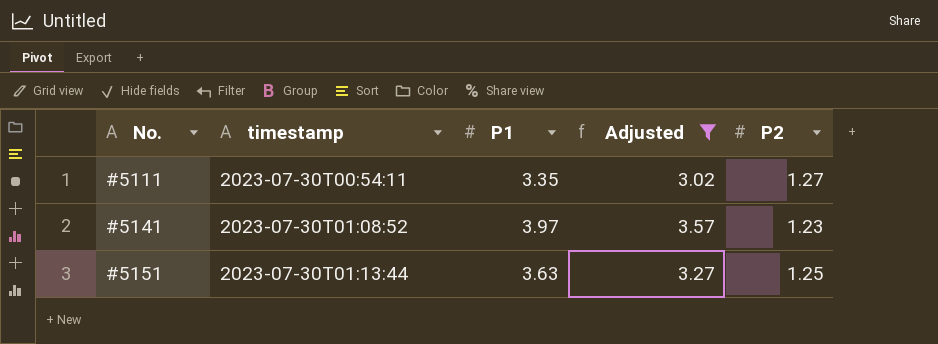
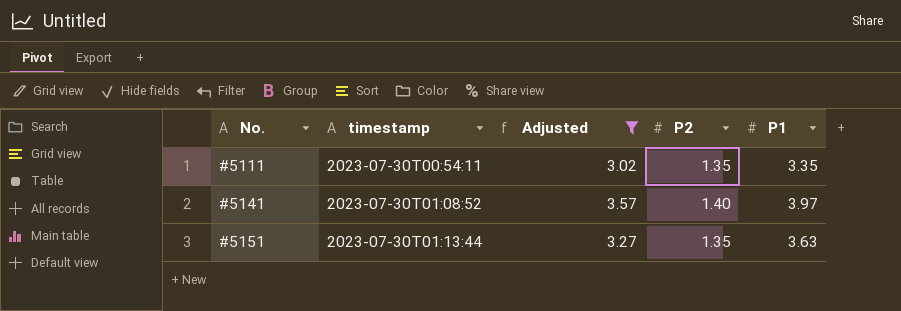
column P1 | position: 3 -> 5
#5111 | P2: 1.27 -> 1.35
#5141 | P2: 1.23 -> 1.40
#5151 | P2: 1.25 -> 1.35

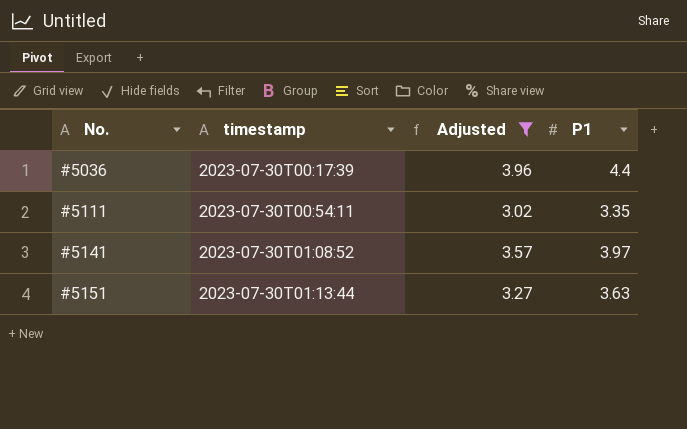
column P2 | position: 4 -> none
row #5036: none -> 2023-07-30T00:17:39 | 3.96 | 4.4

